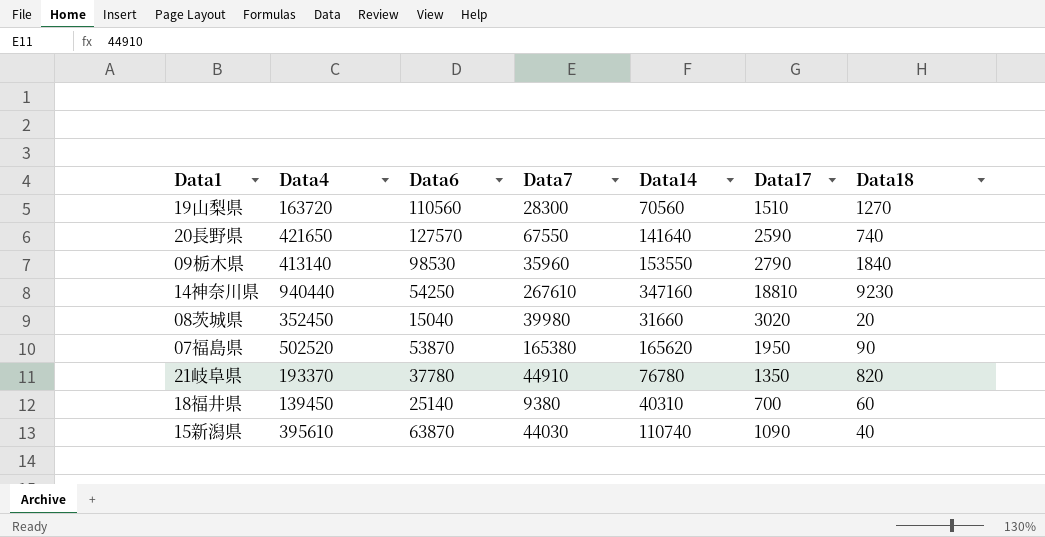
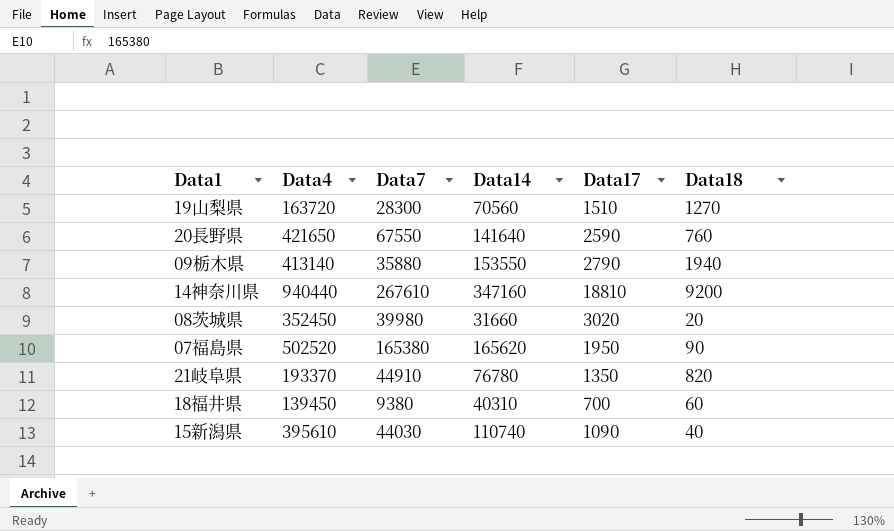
column Data6 | position: 3 -> none
20長野県 | Data18: 740 -> 760
09栃木県 | Data7: 35960 -> 35880
09栃木県 | Data18: 1840 -> 1940
14神奈川県 | Data18: 9230 -> 9200

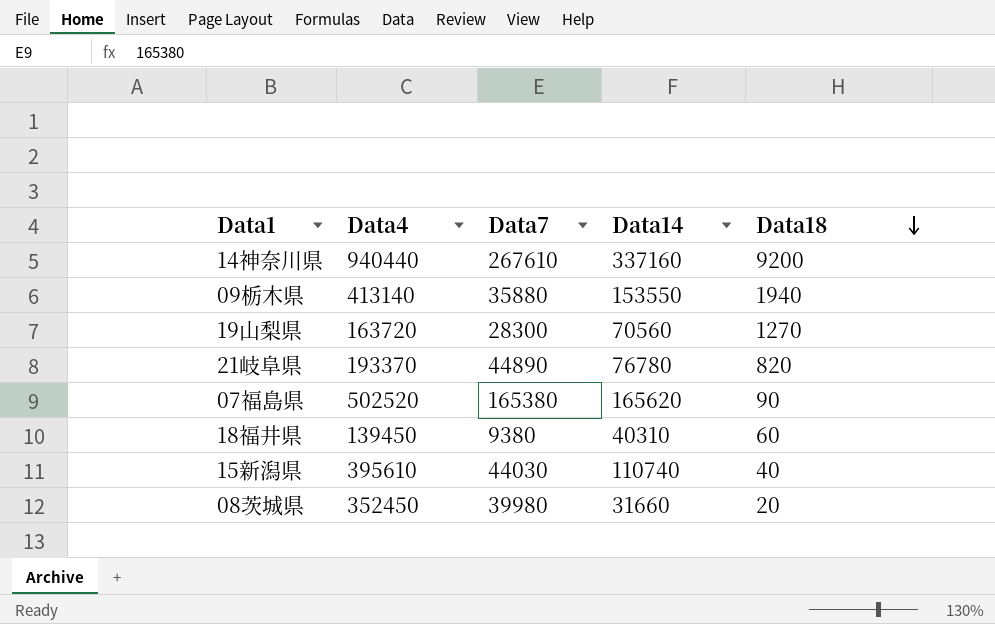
row order: none -> Data18 descending
column Data17 | position: 5 -> none
row 20長野県: 421650 | 67550 | 141640 | 2590 | 760 -> none
14神奈川県 | Data14: 347160 -> 337160
21岐阜県 | Data7: 44910 -> 44890

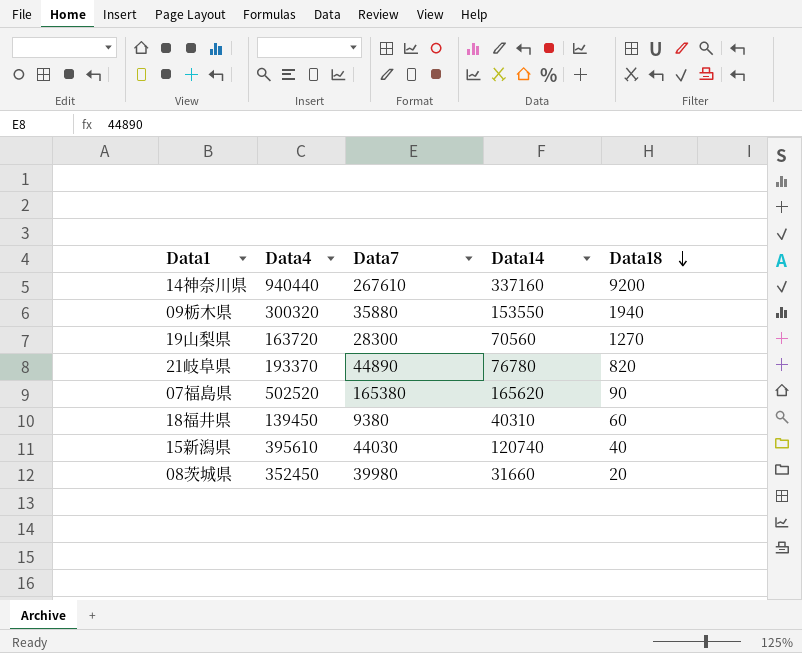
09栃木県 | Data4: 413140 -> 300320
15新潟県 | Data14: 110740 -> 120740

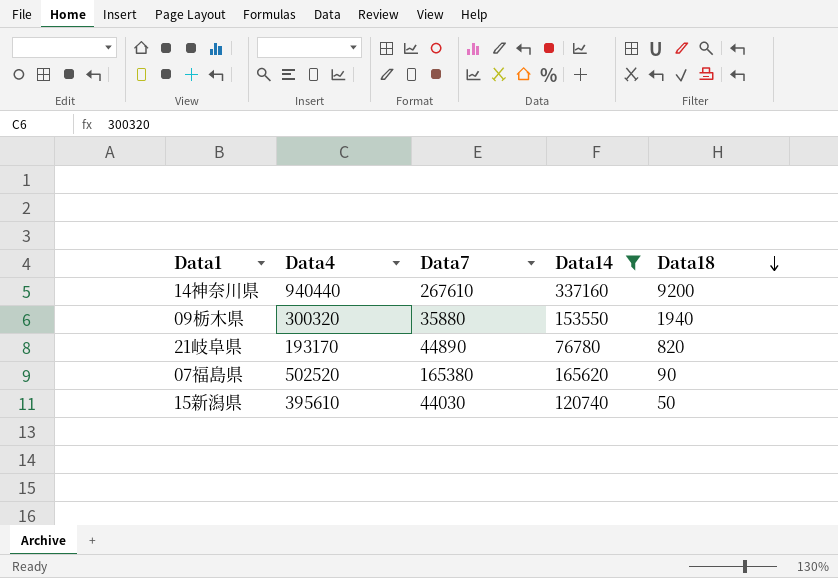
filter: none -> Data14 >= 76780
21岐阜県 | Data4: 193370 -> 193170
15新潟県 | Data18: 40 -> 50

